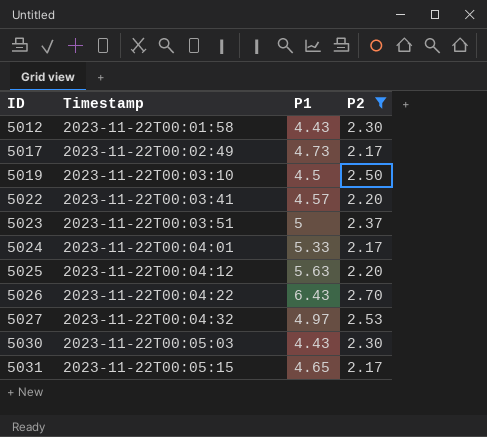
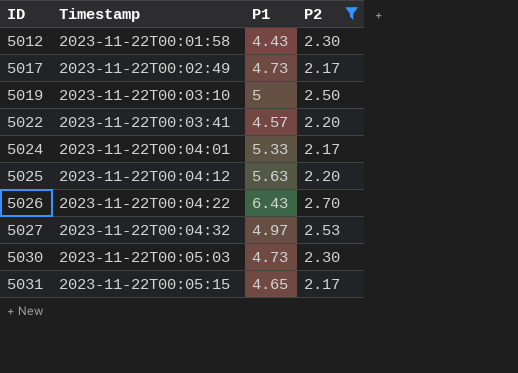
row 5023: 2023-11-22T00:03:51 | 5 | 2.37 -> none
5019 | P1: 4.5 -> 5
5030 | P1: 4.43 -> 4.73

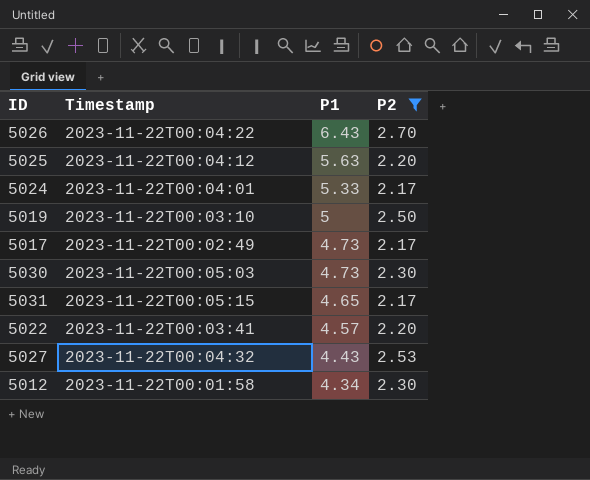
row order: ID ascending -> P1 descending
5027 | P1: 4.97 -> 4.43
5012 | P1: 4.43 -> 4.34

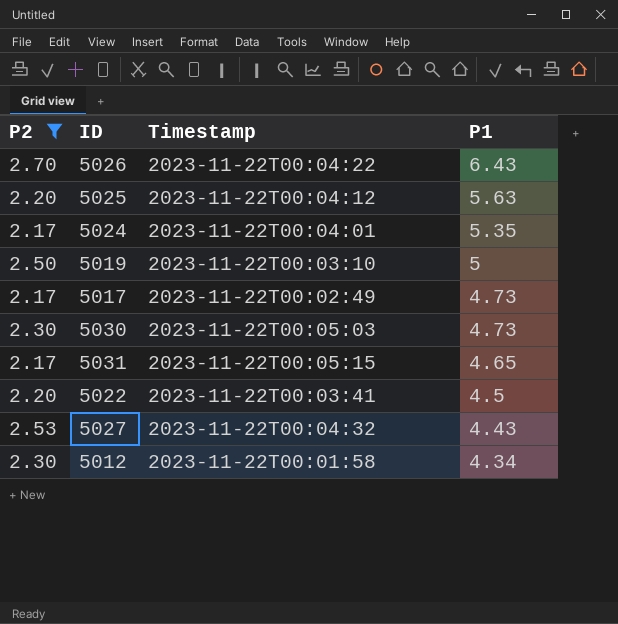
column P2 | position: 4 -> 1
5024 | P1: 5.33 -> 5.35
5022 | P1: 4.57 -> 4.5

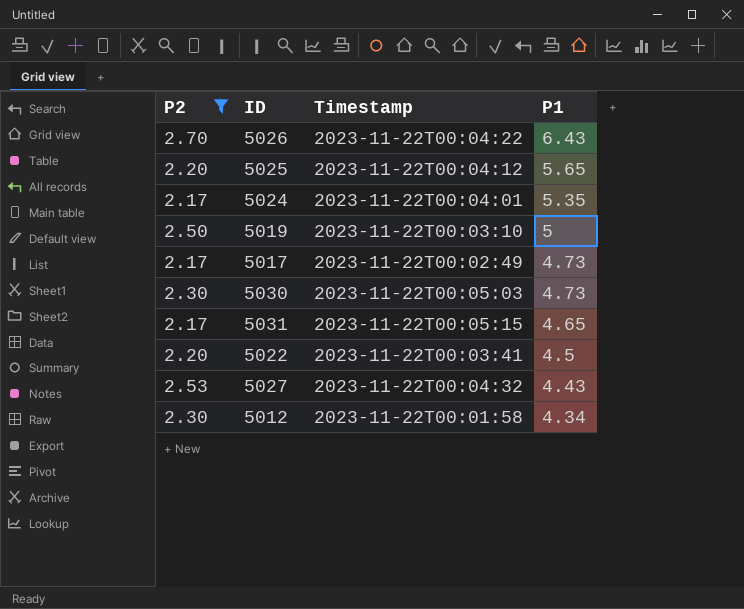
5025 | P1: 5.63 -> 5.65

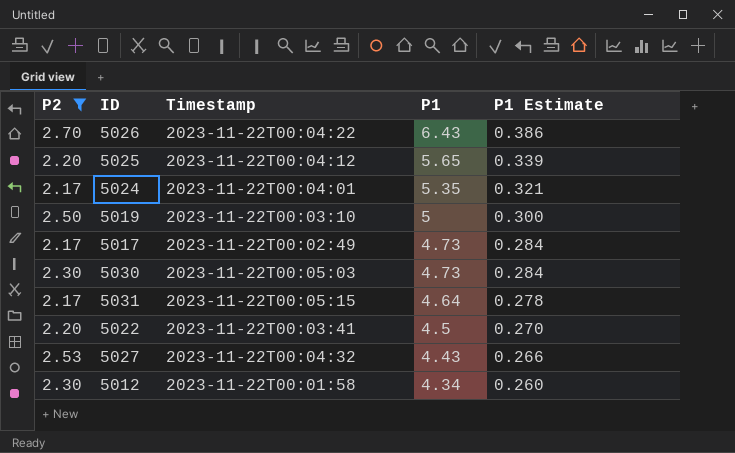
column P1 Estimate | formula: none -> [P1] * 0.06
5031 | P1: 4.65 -> 4.64

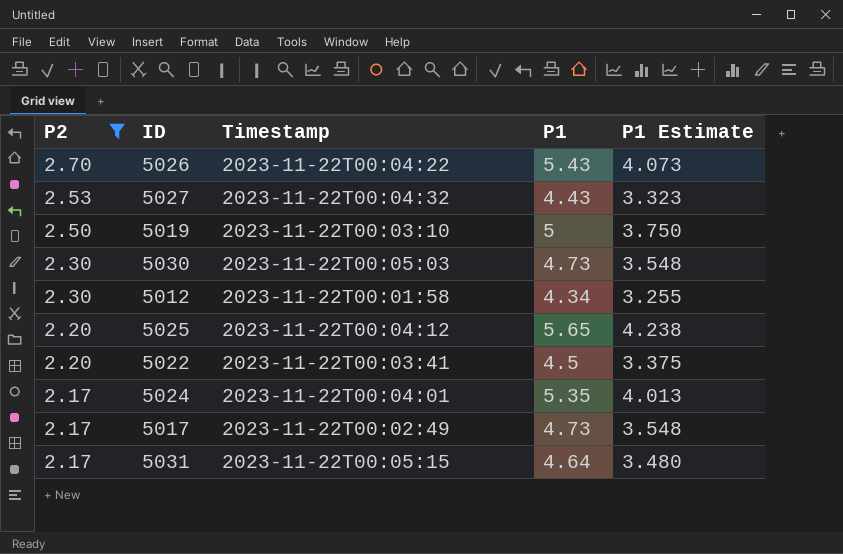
row order: P1 descending -> P2 descending
column P1 Estimate | formula: [P1] * 0.06 -> [P1] * 0.75
5026 | P1: 6.43 -> 5.43

